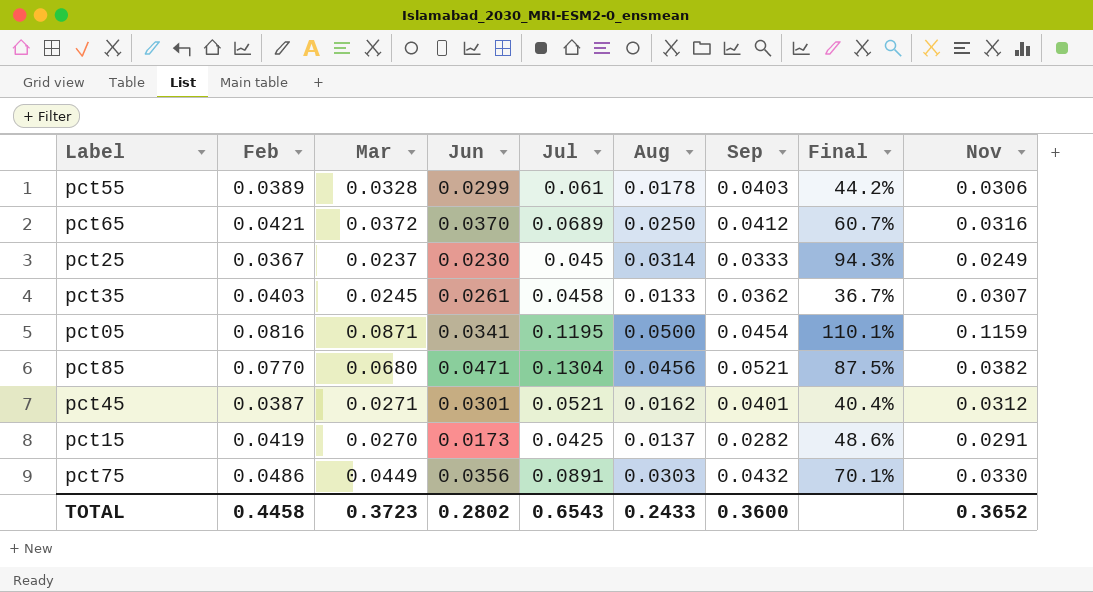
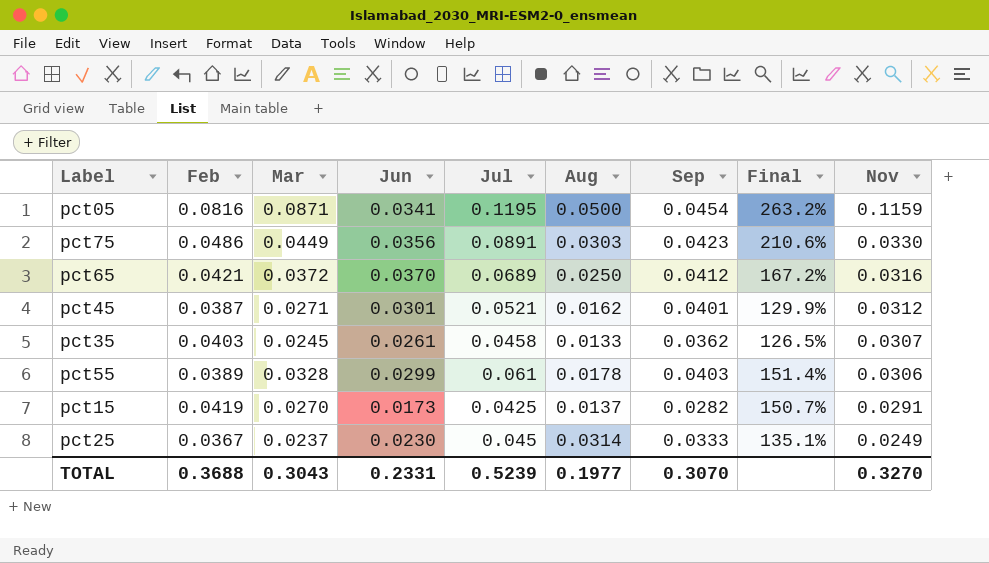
row order: none -> Nov descending
column Final | formula: [Aug] / [Sep] -> [Jul] / [Sep]
row pct85: 0.0770 | 0.0680 | 0.0471 | 0.1304 | 0.0456 | 0.0521 | 87.5% | 0.0382 -> none
pct75 | Sep: 0.0432 -> 0.0423
TOTAL | Feb: 0.4458 -> 0.3688
TOTAL | Mar: 0.3723 -> 0.3043
TOTAL | Jun: 0.2802 -> 0.2331
TOTAL | Jul: 0.6543 -> 0.5239
TOTAL | Aug: 0.2433 -> 0.1977
TOTAL | Sep: 0.3600 -> 0.3070
TOTAL | Nov: 0.3652 -> 0.3270

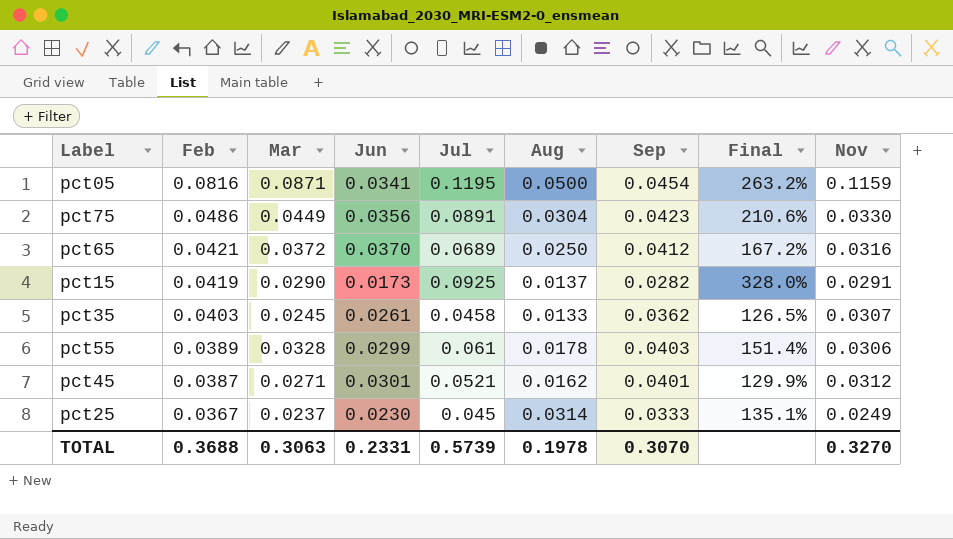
row order: Nov descending -> Feb descending
pct75 | Aug: 0.0303 -> 0.0304
pct15 | Mar: 0.0270 -> 0.0290
pct15 | Jul: 0.0425 -> 0.0925
pct15 | Final: 150.7% -> 328.0%
TOTAL | Mar: 0.3043 -> 0.3063
TOTAL | Jul: 0.5239 -> 0.5739
TOTAL | Aug: 0.1977 -> 0.1978

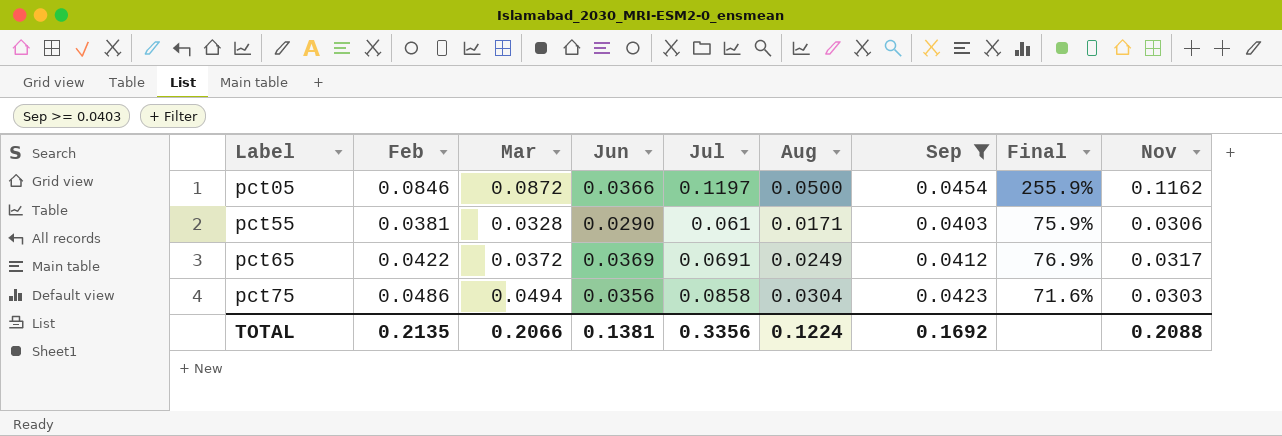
filter: none -> Sep >= 0.0403
row order: Feb descending -> Label ascending
column Final | formula: [Jul] / [Sep] -> [Nov] / [Sep]
pct05 | Feb: 0.0816 -> 0.0846
pct05 | Mar: 0.0871 -> 0.0872
pct05 | Jun: 0.0341 -> 0.0366
pct05 | Jul: 0.1195 -> 0.1197
pct05 | Nov: 0.1159 -> 0.1162
pct55 | Feb: 0.0389 -> 0.0381
pct55 | Jun: 0.0299 -> 0.0290
pct55 | Aug: 0.0178 -> 0.0171
pct65 | Feb: 0.0421 -> 0.0422
pct65 | Jun: 0.0370 -> 0.0369
pct65 | Jul: 0.0689 -> 0.0691
pct65 | Aug: 0.0250 -> 0.0249
pct65 | Nov: 0.0316 -> 0.0317
pct75 | Mar: 0.0449 -> 0.0494
pct75 | Jul: 0.0891 -> 0.0858
pct75 | Nov: 0.0330 -> 0.0303
TOTAL | Feb: 0.3688 -> 0.2135
TOTAL | Mar: 0.3063 -> 0.2066
TOTAL | Jun: 0.2331 -> 0.1381
TOTAL | Jul: 0.5739 -> 0.3356
TOTAL | Aug: 0.1978 -> 0.1224
TOTAL | Sep: 0.3070 -> 0.1692
TOTAL | Nov: 0.3270 -> 0.2088

